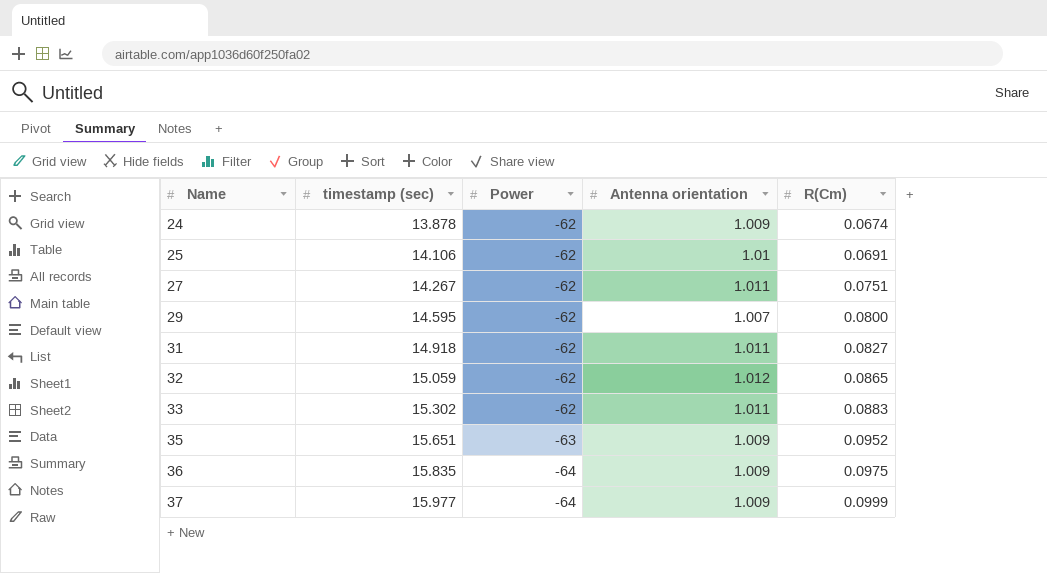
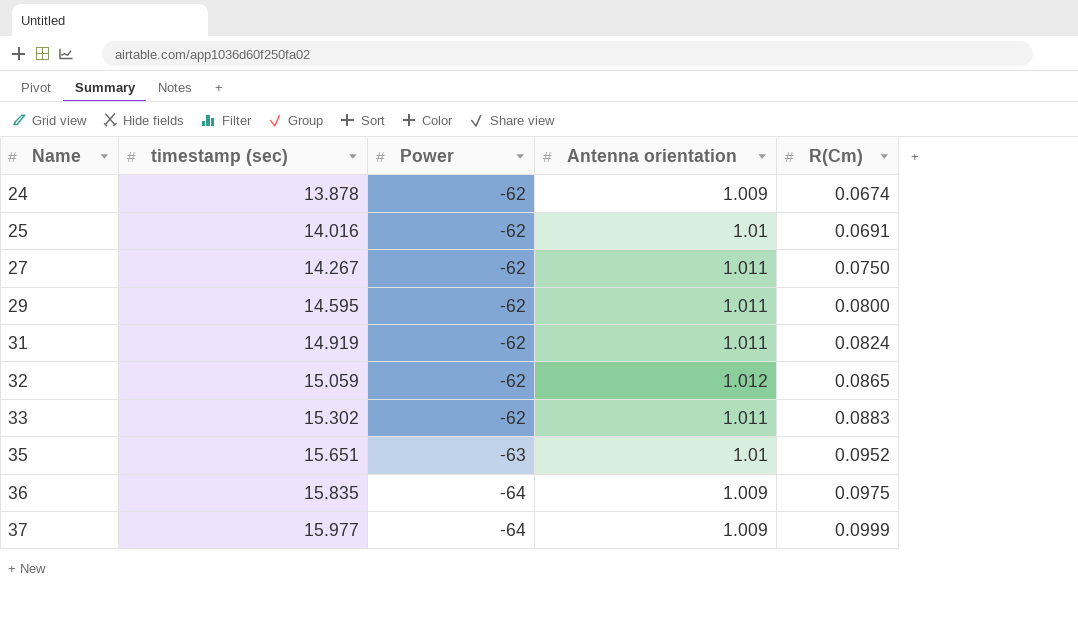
25 | timestamp (sec): 14.106 -> 14.016
27 | R(Cm): 0.0751 -> 0.0750
29 | Antenna orientation: 1.007 -> 1.011
31 | timestamp (sec): 14.918 -> 14.919
31 | R(Cm): 0.0827 -> 0.0824
35 | Antenna orientation: 1.009 -> 1.01

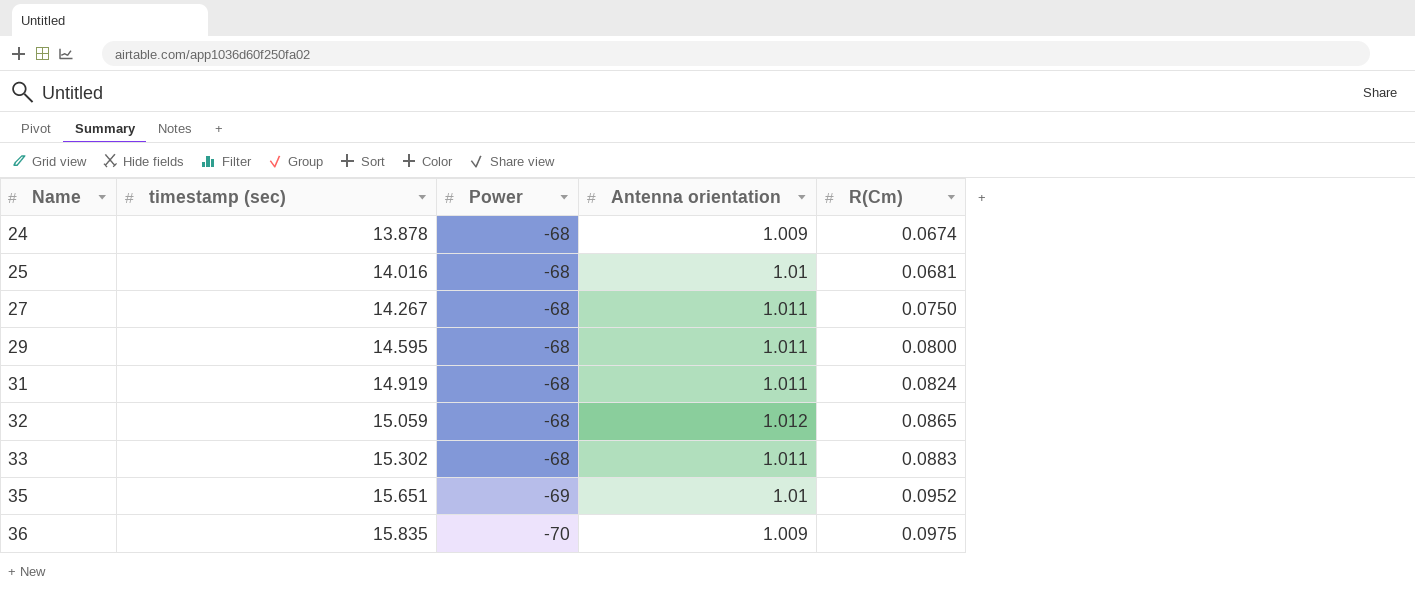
row 37: 15.977 | -64 | 1.009 | 0.0999 -> none
24 | Power: -62 -> -68
25 | Power: -62 -> -68
25 | R(Cm): 0.0691 -> 0.0681
27 | Power: -62 -> -68
29 | Power: -62 -> -68
31 | Power: -62 -> -68
32 | Power: -62 -> -68
33 | Power: -62 -> -68
35 | Power: -63 -> -69
36 | Power: -64 -> -70

